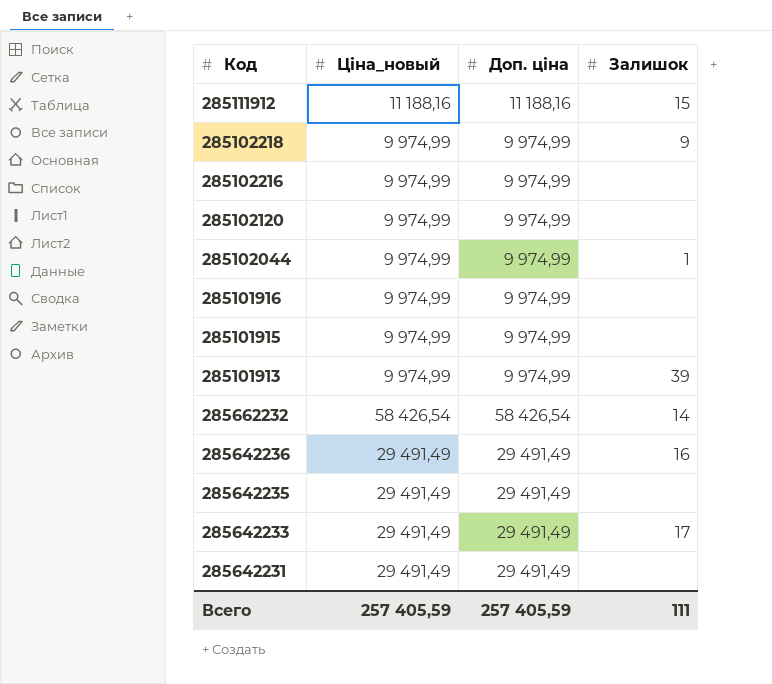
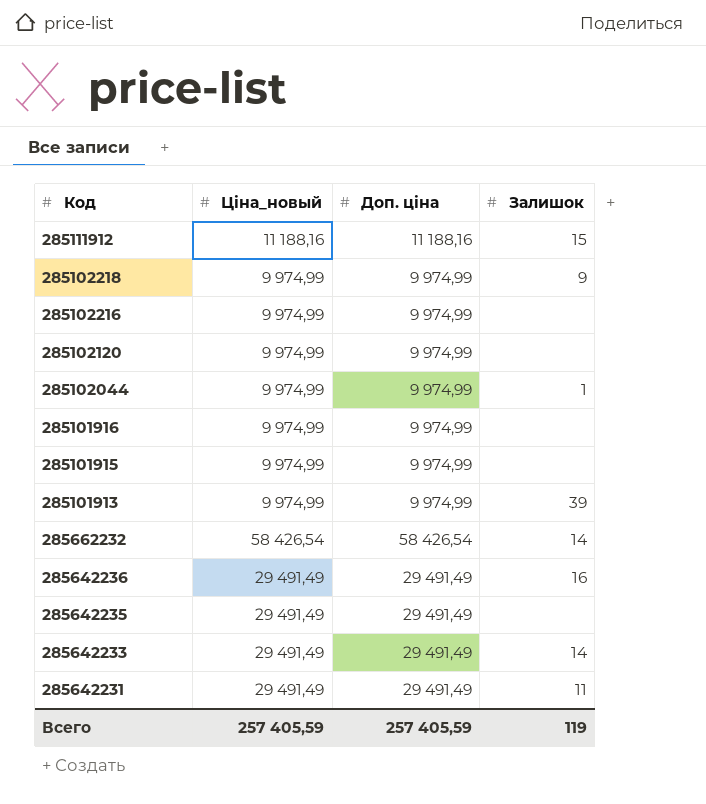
285642233 | Залишок: 17 -> 14
285642231 | Залишок: none -> 11
Всего | Залишок: 111 -> 119

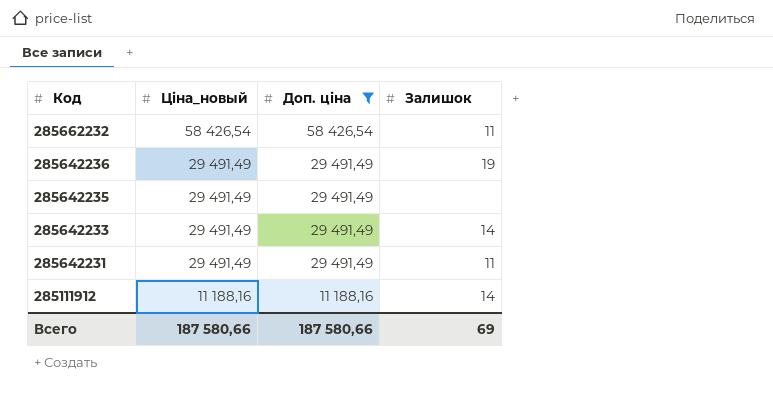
filter: none -> Доп. ціна != 9 974,99
row order: none -> Код descending
285662232 | Залишок: 14 -> 11
285642236 | Залишок: 16 -> 19
285111912 | Залишок: 15 -> 14
Всего | Ціна_новый: 257 405,59 -> 187 580,66
Всего | Доп. ціна: 257 405,59 -> 187 580,66
Всего | Залишок: 119 -> 69

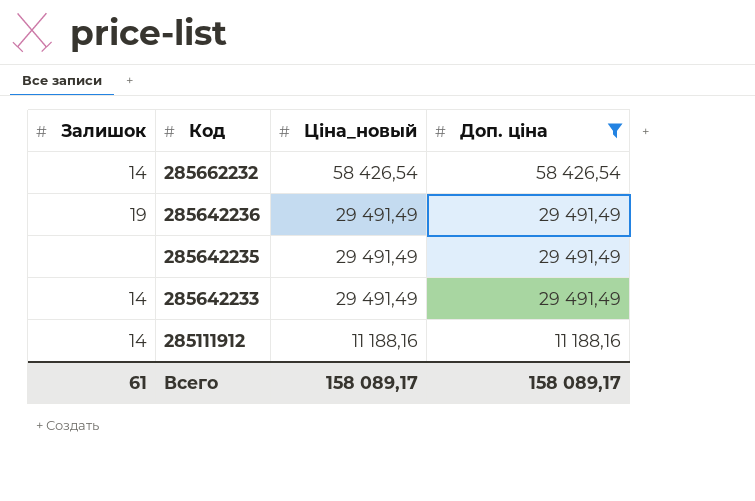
column Залишок | position: 4 -> 1
row 285642231: 29 491,49 | 29 491,49 | 11 -> none
285662232 | Залишок: 11 -> 14
Всего | Залишок: 69 -> 61
Всего | Ціна_новый: 187 580,66 -> 158 089,17
Всего | Доп. ціна: 187 580,66 -> 158 089,17

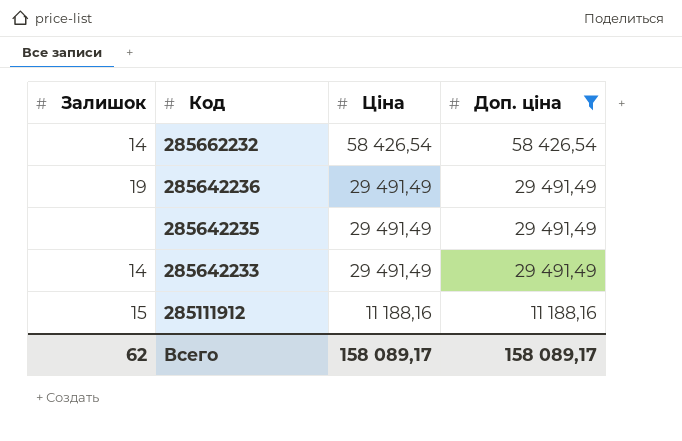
column name: Ціна_новый -> Ціна
285111912 | Залишок: 14 -> 15
Всего | Залишок: 61 -> 62

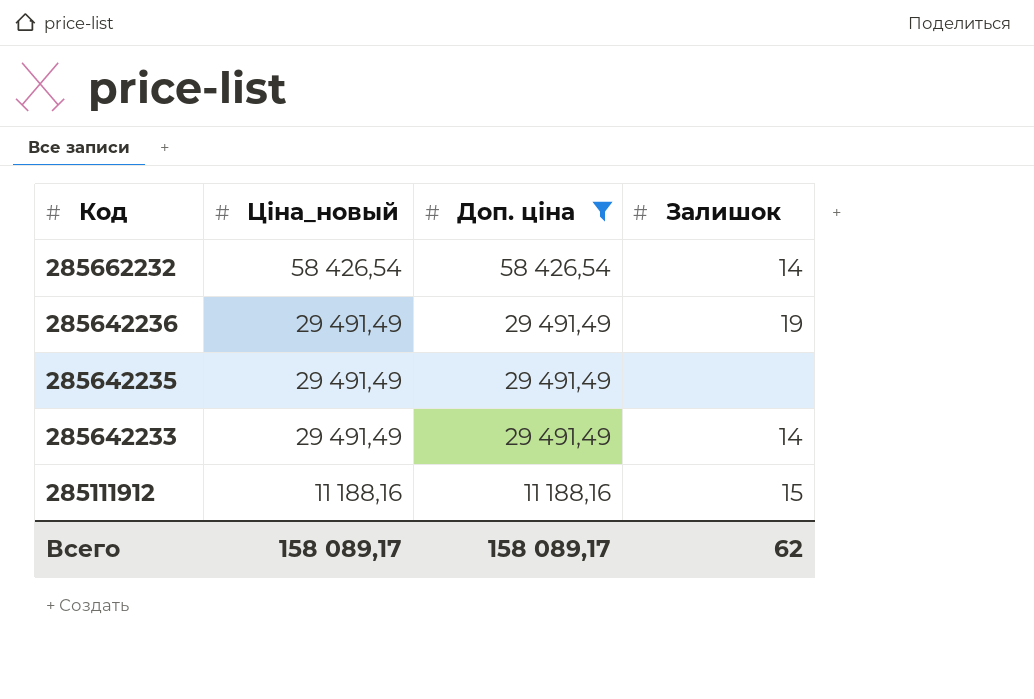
column name: Ціна -> Ціна_новый
column Залишок | position: 1 -> 4

